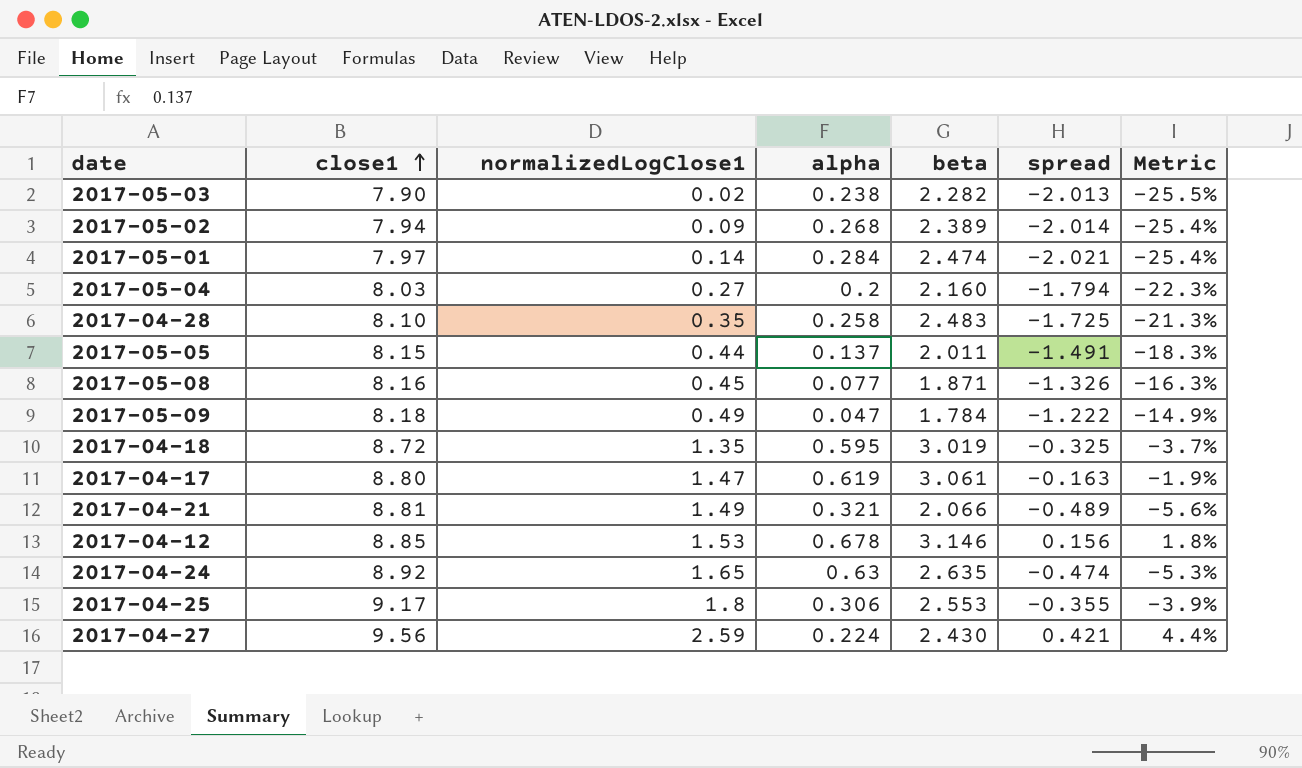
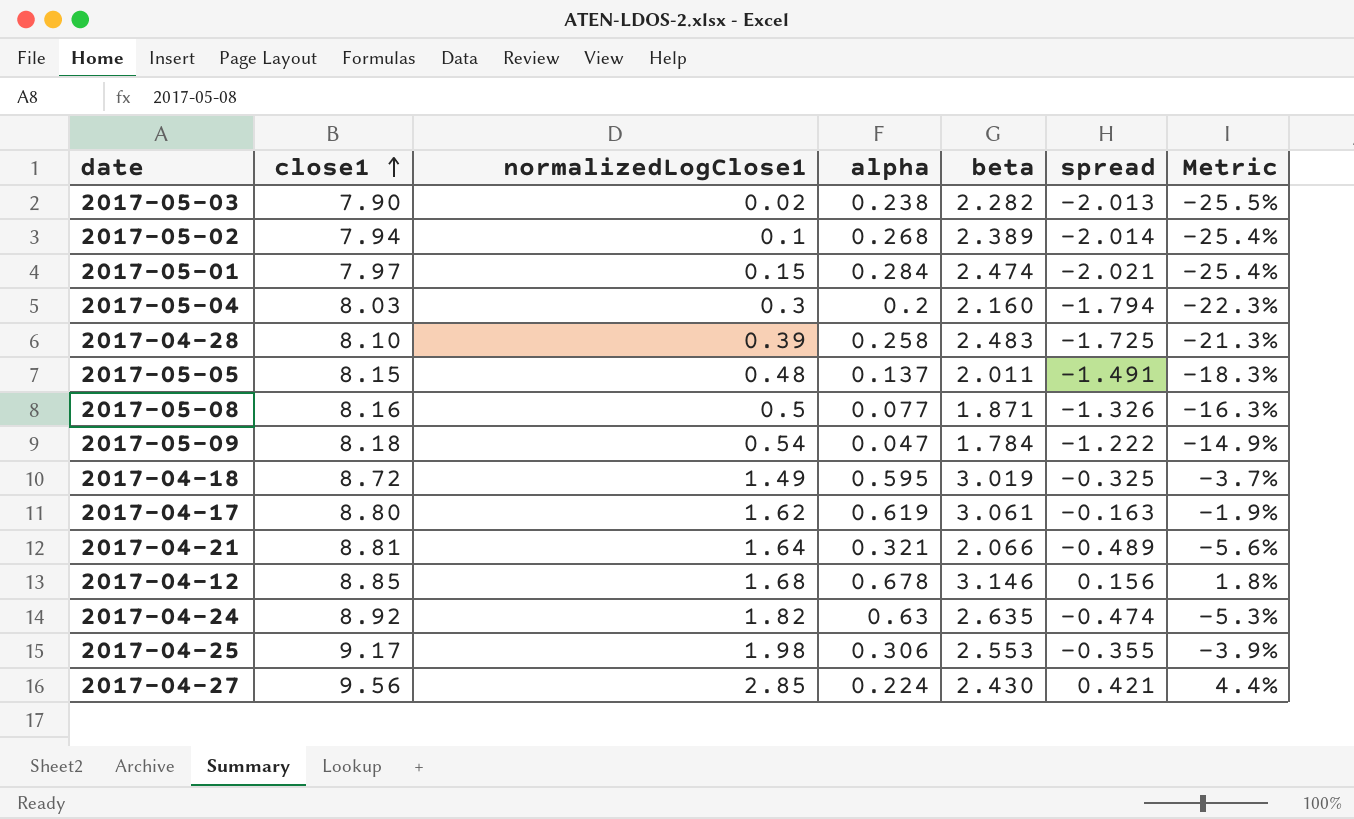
2017-05-02 | normalizedLogClose1: 0.09 -> 0.1
2017-05-01 | normalizedLogClose1: 0.14 -> 0.15
2017-05-04 | normalizedLogClose1: 0.27 -> 0.3
2017-04-28 | normalizedLogClose1: 0.35 -> 0.39
2017-05-05 | normalizedLogClose1: 0.44 -> 0.48
2017-05-08 | normalizedLogClose1: 0.45 -> 0.5
2017-05-09 | normalizedLogClose1: 0.49 -> 0.54
2017-04-18 | normalizedLogClose1: 1.35 -> 1.49
2017-04-17 | normalizedLogClose1: 1.47 -> 1.62
2017-04-21 | normalizedLogClose1: 1.49 -> 1.64
2017-04-12 | normalizedLogClose1: 1.53 -> 1.68
2017-04-24 | normalizedLogClose1: 1.65 -> 1.82
2017-04-25 | normalizedLogClose1: 1.8 -> 1.98
2017-04-27 | normalizedLogClose1: 2.59 -> 2.85

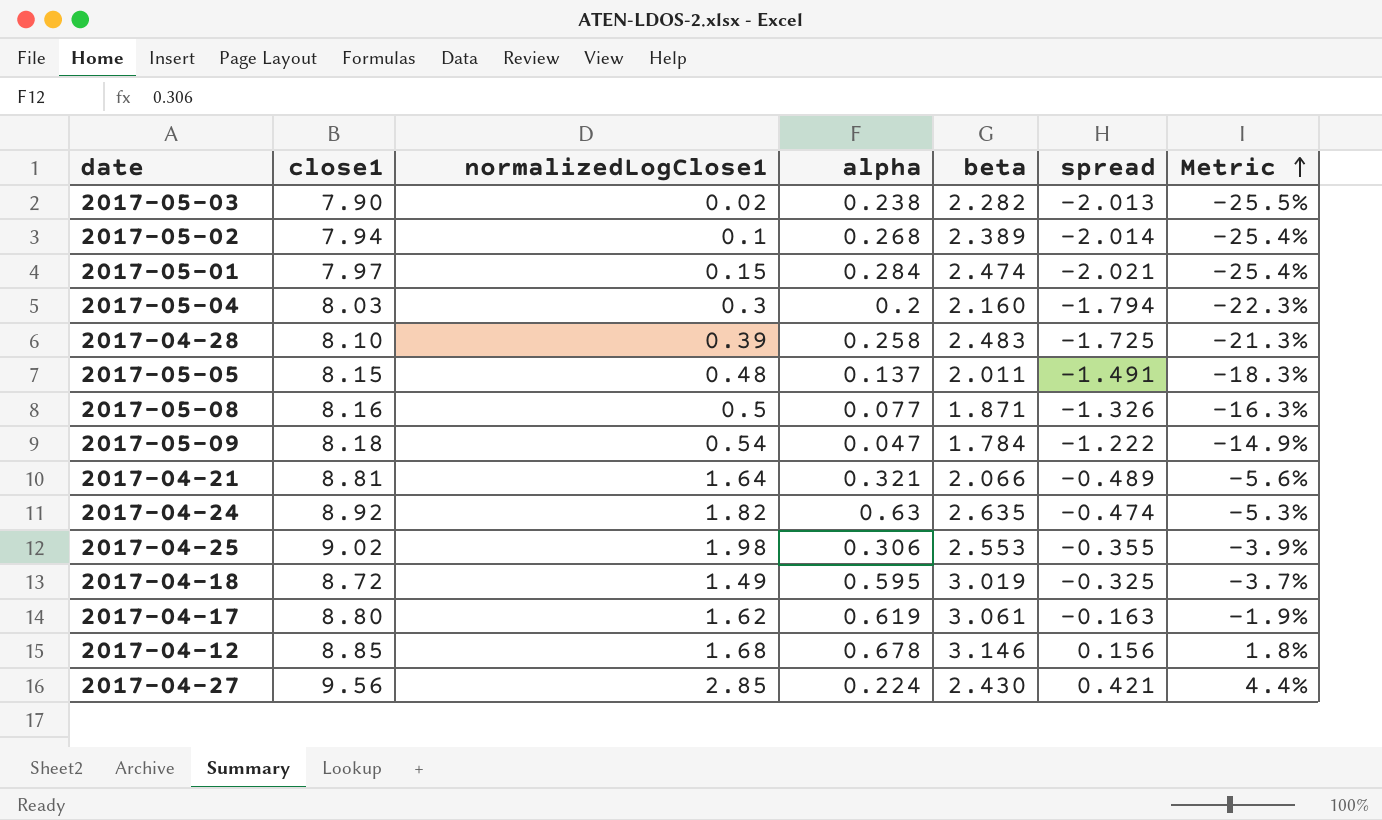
row order: close1 ascending -> Metric ascending
2017-04-25 | close1: 9.17 -> 9.02

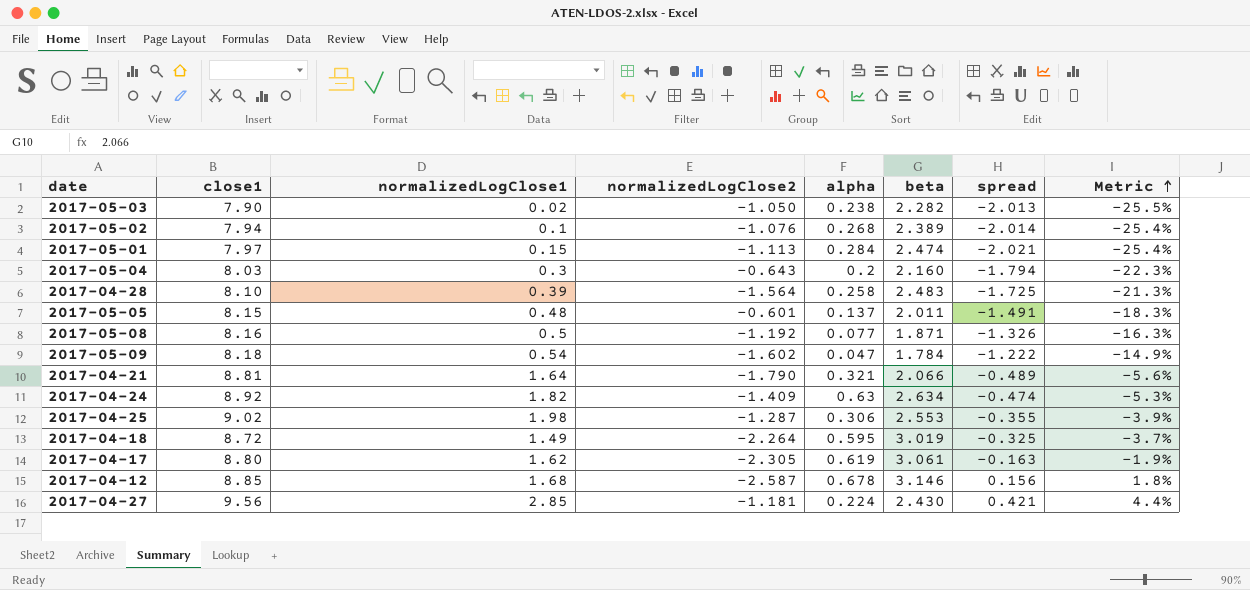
column normalizedLogClose2 | position: none -> 4
2017-04-24 | beta: 2.635 -> 2.634

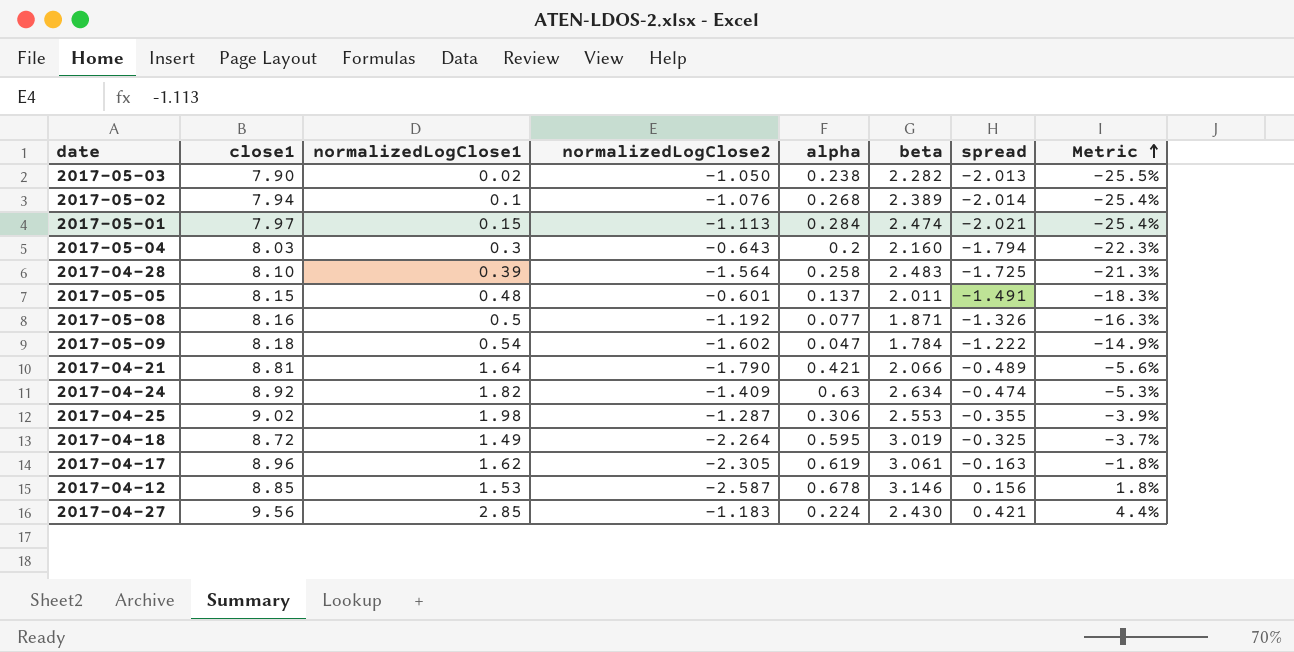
2017-04-21 | alpha: 0.321 -> 0.421
2017-04-17 | close1: 8.80 -> 8.96
2017-04-17 | Metric: -1.9% -> -1.8%
2017-04-12 | normalizedLogClose1: 1.68 -> 1.53
2017-04-27 | normalizedLogClose2: -1.181 -> -1.183

